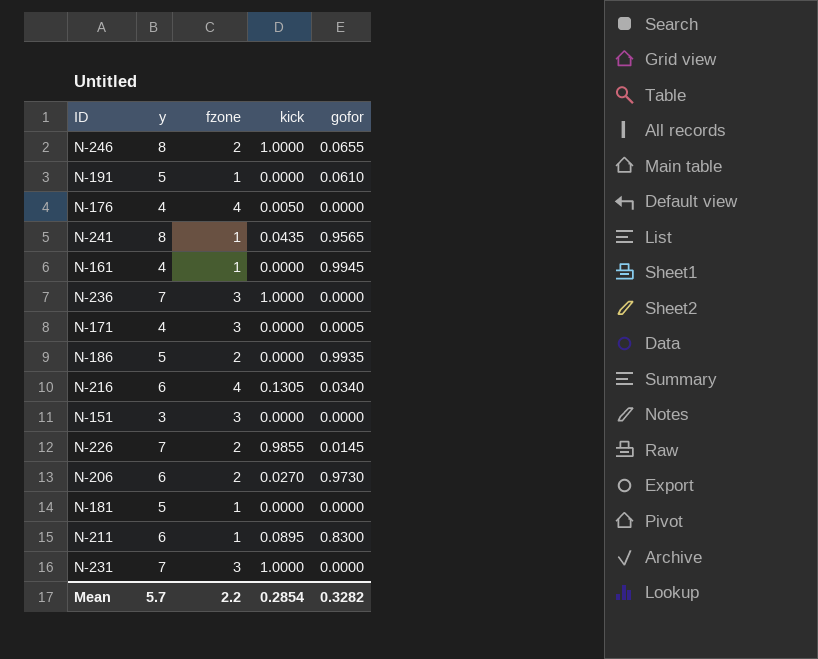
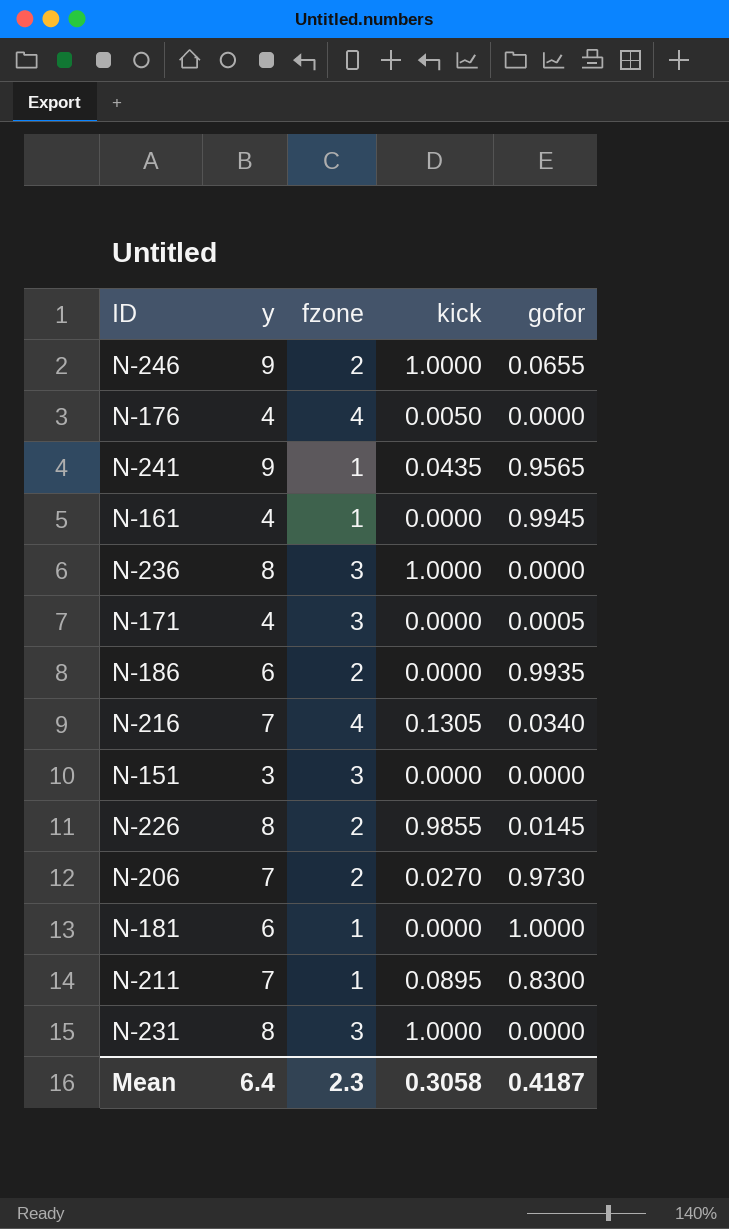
row N-191: 5 | 1 | 0.0000 | 0.0610 -> none
N-246 | y: 8 -> 9
N-241 | y: 8 -> 9
N-236 | y: 7 -> 8
N-186 | y: 5 -> 6
N-216 | y: 6 -> 7
N-226 | y: 7 -> 8
N-206 | y: 6 -> 7
N-181 | y: 5 -> 6
N-181 | gofor: 0.0000 -> 1.0000
N-211 | y: 6 -> 7
N-231 | y: 7 -> 8
Mean | y: 5.7 -> 6.4
Mean | fzone: 2.2 -> 2.3
Mean | kick: 0.2854 -> 0.3058
Mean | gofor: 0.3282 -> 0.4187

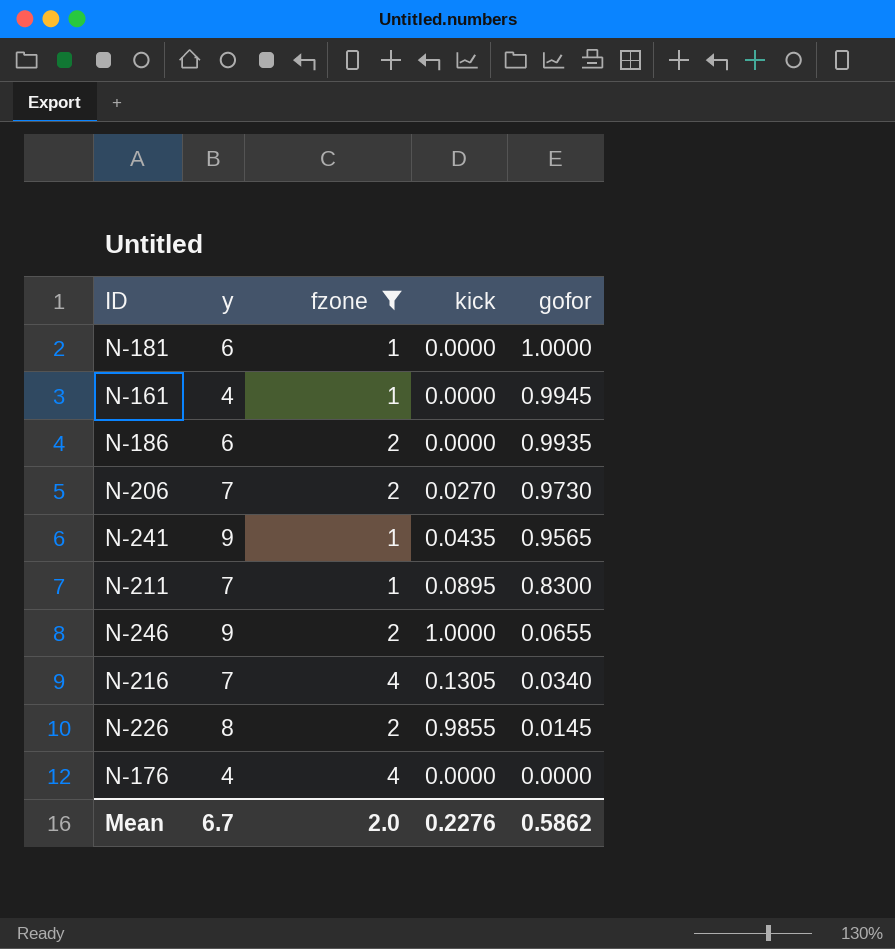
filter: none -> fzone != 3
row order: none -> gofor descending
N-176 | kick: 0.0050 -> 0.0000
Mean | y: 6.4 -> 6.7
Mean | fzone: 2.3 -> 2.0
Mean | kick: 0.3058 -> 0.2276
Mean | gofor: 0.4187 -> 0.5862

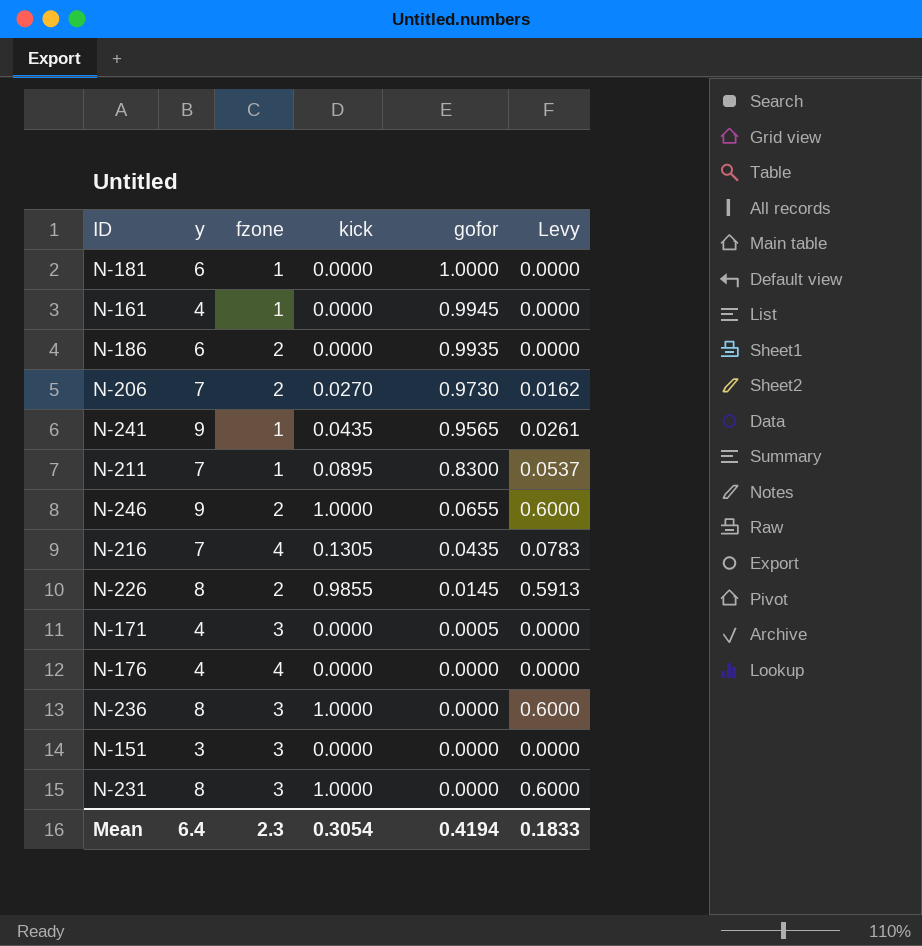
filter: fzone != 3 -> none
column Levy | formula: none -> [kick] * 0.6
N-216 | gofor: 0.0340 -> 0.0435
Mean | y: 6.7 -> 6.4
Mean | fzone: 2.0 -> 2.3
Mean | kick: 0.2276 -> 0.3054
Mean | gofor: 0.5862 -> 0.4194

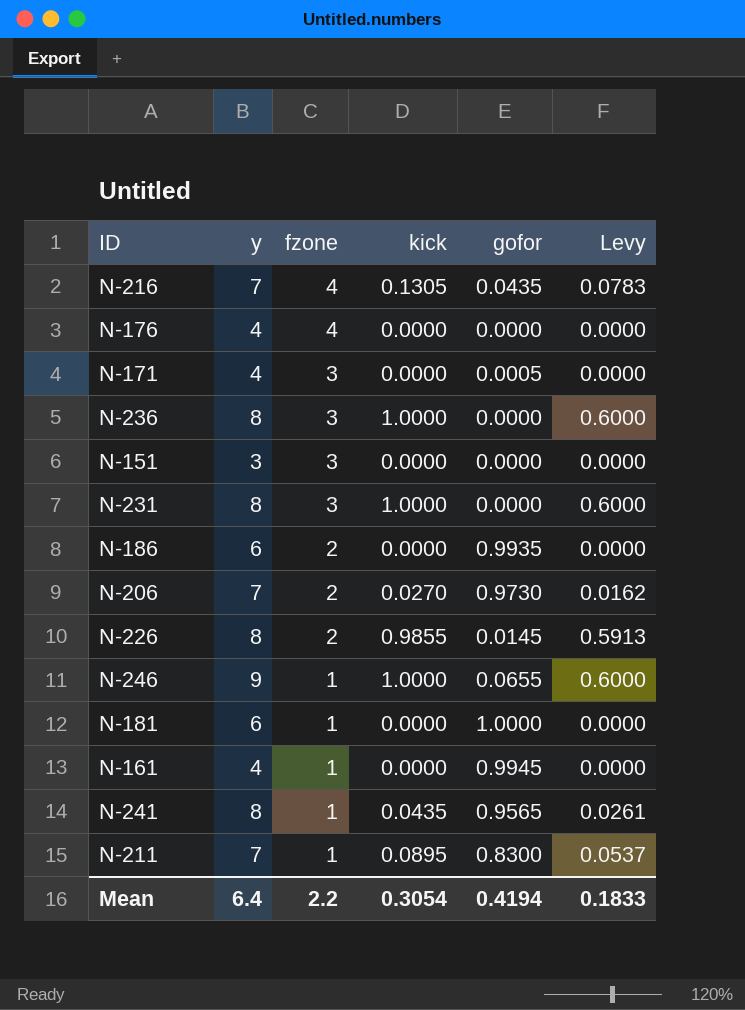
row order: gofor descending -> fzone descending
N-246 | fzone: 2 -> 1
N-241 | y: 9 -> 8
Mean | fzone: 2.3 -> 2.2

